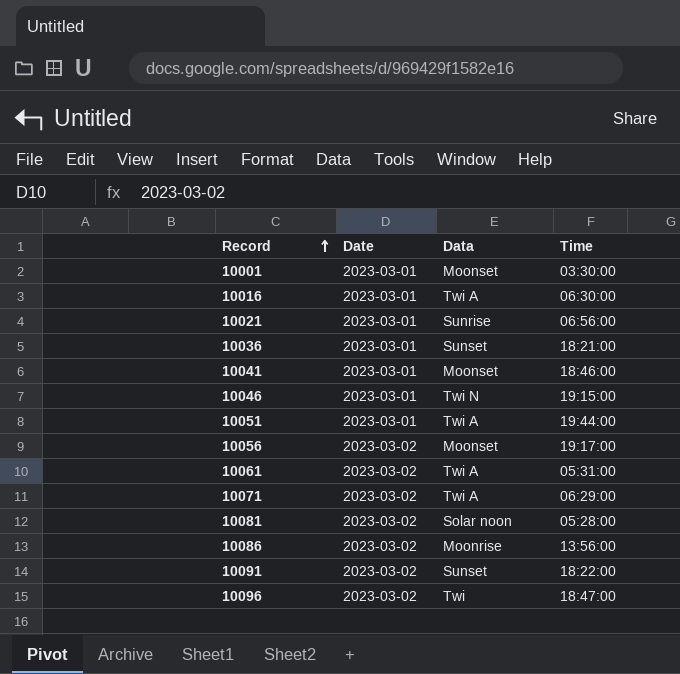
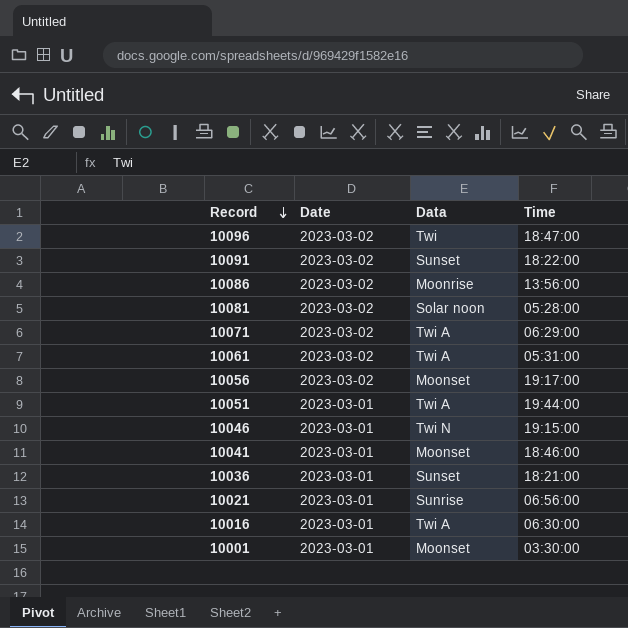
row order: Record ascending -> Record descending

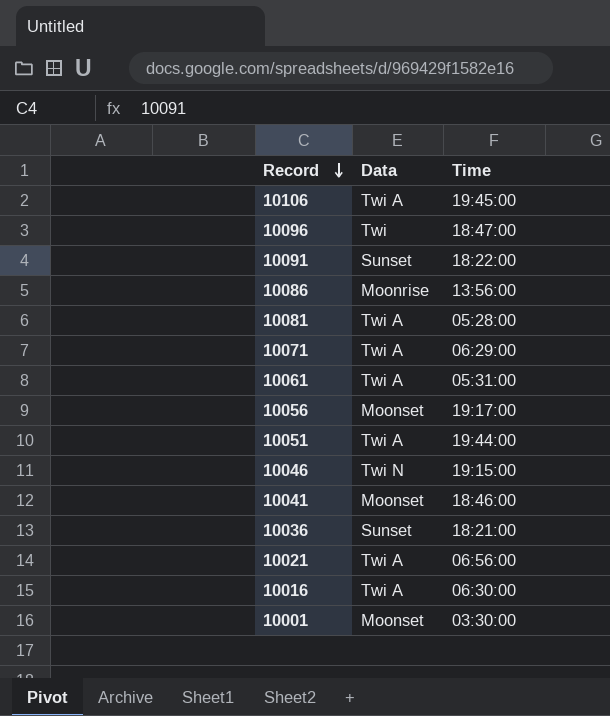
column Date | position: 2 -> none
row 10106: none -> Twi A | 19:45:00
10081 | Data: Solar noon -> Twi A
10021 | Data: Sunrise -> Twi A

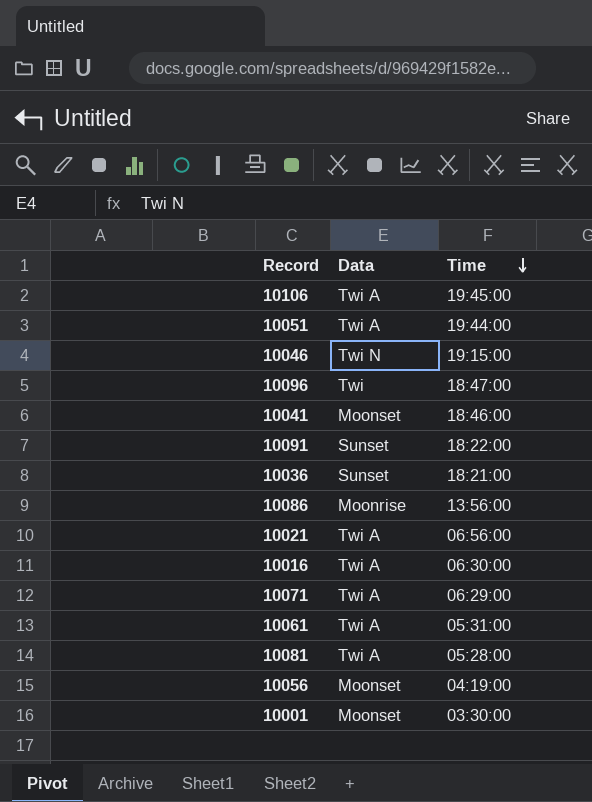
row order: Record descending -> Time descending
10056 | Time: 19:17:00 -> 04:19:00

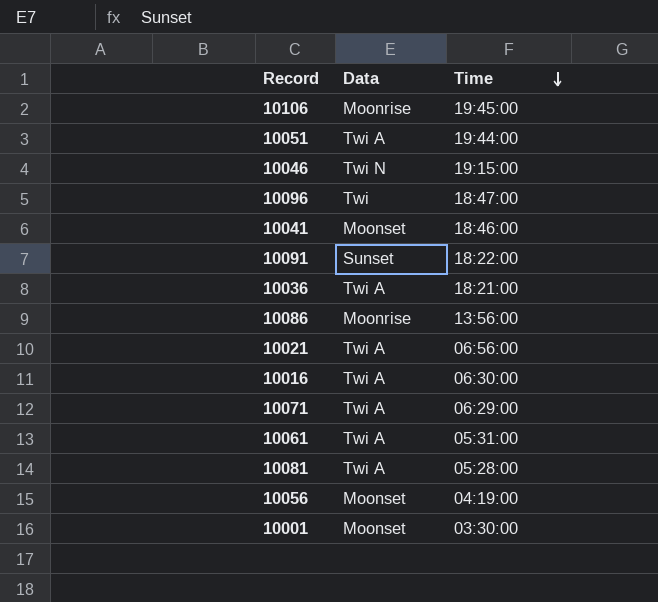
10106 | Data: Twi A -> Moonrise
10036 | Data: Sunset -> Twi A

